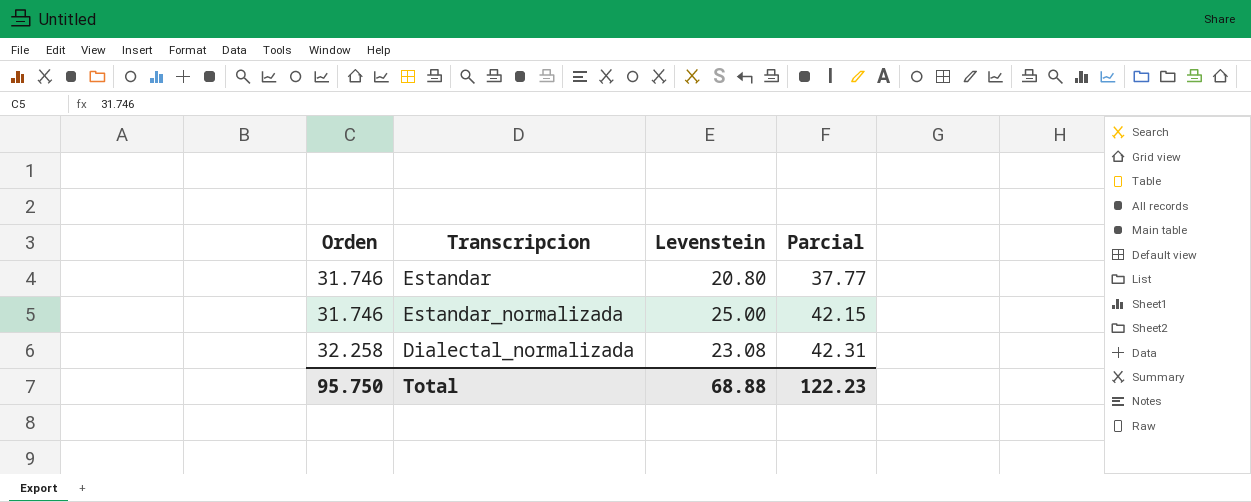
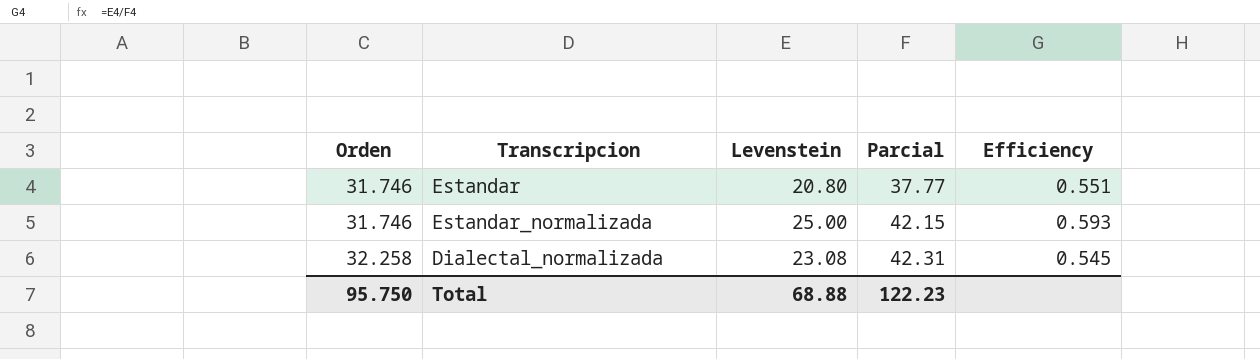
column Efficiency | formula: none -> [Levenstein] / [Parcial]

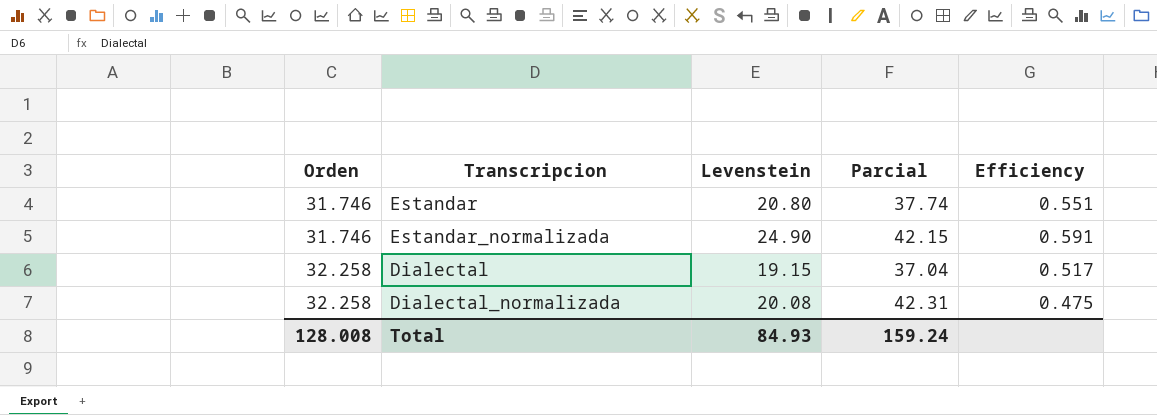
Estandar | Parcial: 37.77 -> 37.74
Estandar_normalizada | Levenstein: 25.00 -> 24.90
Estandar_normalizada | Efficiency: 0.593 -> 0.591
row Dialectal: none -> 32.258 | 19.15 | 37.04 | 0.517
Dialectal_normalizada | Levenstein: 23.08 -> 20.08
Dialectal_normalizada | Efficiency: 0.545 -> 0.475
Total | Orden: 95.750 -> 128.008
Total | Levenstein: 68.88 -> 84.93
Total | Parcial: 122.23 -> 159.24

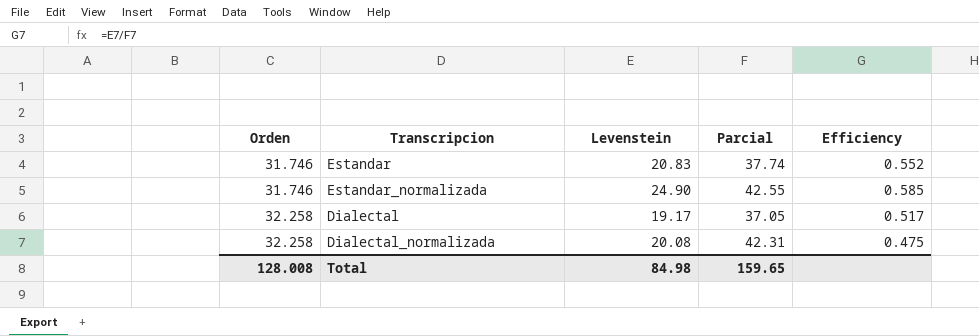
Estandar | Levenstein: 20.80 -> 20.83
Estandar | Efficiency: 0.551 -> 0.552
Estandar_normalizada | Parcial: 42.15 -> 42.55
Estandar_normalizada | Efficiency: 0.591 -> 0.585
Dialectal | Levenstein: 19.15 -> 19.17
Dialectal | Parcial: 37.04 -> 37.05
Total | Levenstein: 84.93 -> 84.98
Total | Parcial: 159.24 -> 159.65

